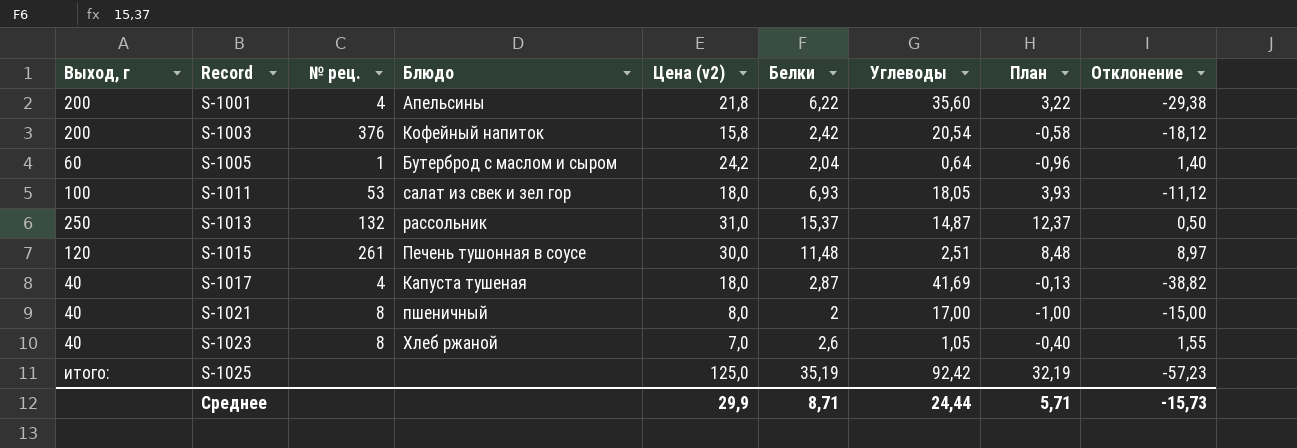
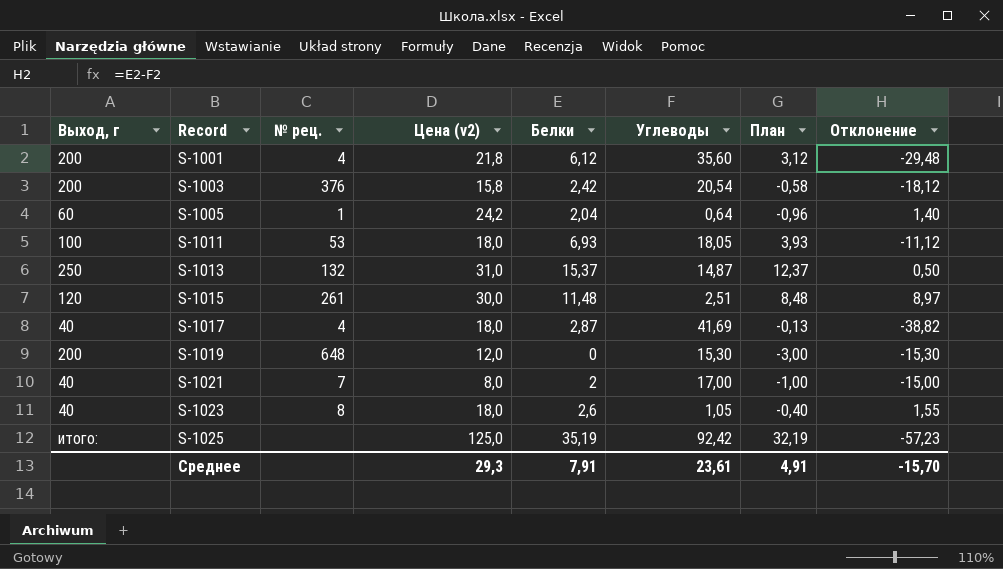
column Блюдо | position: 4 -> none
S-1001 | Белки: 6,22 -> 6,12
S-1001 | План: 3,22 -> 3,12
S-1001 | Отклонение: -29,38 -> -29,48
row S-1019: none -> 200 | 648 | 12,0 | 0 | 15,30 | -3,00 | -15,30
S-1021 | № рец.: 8 -> 7
S-1023 | Цена (v2): 7,0 -> 18,0
Среднее | Цена (v2): 29,9 -> 29,3
Среднее | Белки: 8,71 -> 7,91
Среднее | Углеводы: 24,44 -> 23,61
Среднее | План: 5,71 -> 4,91
Среднее | Отклонение: -15,73 -> -15,70

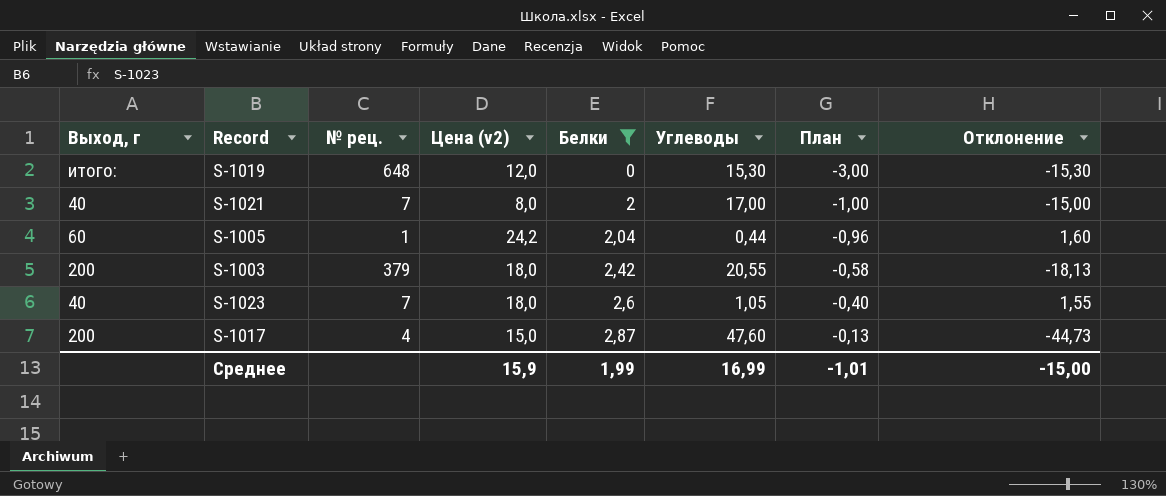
filter: none -> Белки <= 2,87
row order: Record ascending -> Белки ascending
S-1019 | Выход, г: 200 -> итого:
S-1005 | Углеводы: 0,64 -> 0,44
S-1005 | Отклонение: 1,40 -> 1,60
S-1003 | № рец.: 376 -> 379
S-1003 | Цена (v2): 15,8 -> 18,0
S-1003 | Углеводы: 20,54 -> 20,55
S-1003 | Отклонение: -18,12 -> -18,13
S-1023 | № рец.: 8 -> 7
S-1017 | Выход, г: 40 -> 200
S-1017 | Цена (v2): 18,0 -> 15,0
S-1017 | Углеводы: 41,69 -> 47,60
S-1017 | Отклонение: -38,82 -> -44,73
Среднее | Цена (v2): 29,3 -> 15,9
Среднее | Белки: 7,91 -> 1,99
Среднее | Углеводы: 23,61 -> 16,99
Среднее | План: 4,91 -> -1,01
Среднее | Отклонение: -15,70 -> -15,00

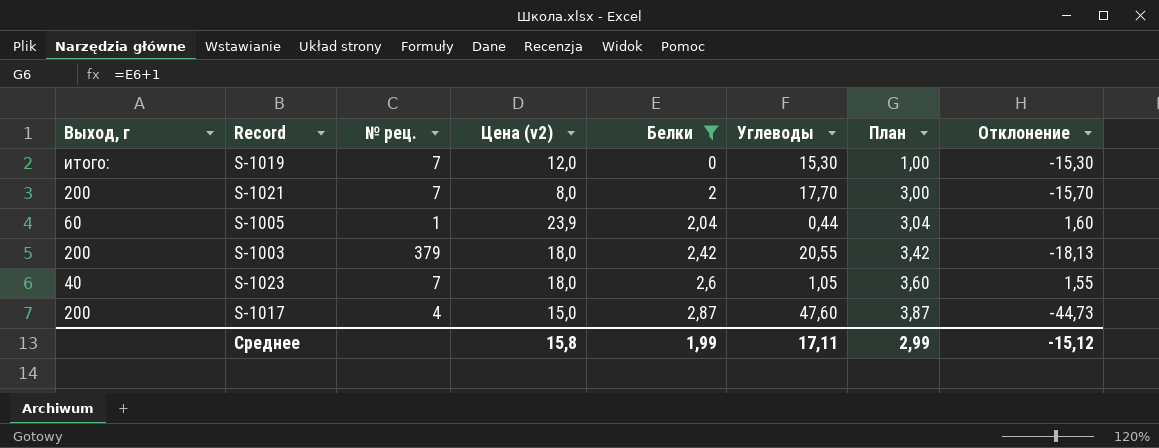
column План | formula: [Белки] - 3 -> [Белки] + 1
S-1019 | № рец.: 648 -> 7
S-1021 | Выход, г: 40 -> 200
S-1021 | Углеводы: 17,00 -> 17,70
S-1021 | Отклонение: -15,00 -> -15,70
S-1005 | Цена (v2): 24,2 -> 23,9
Среднее | Цена (v2): 15,9 -> 15,8
Среднее | Углеводы: 16,99 -> 17,11
Среднее | План: -1,01 -> 2,99
Среднее | Отклонение: -15,00 -> -15,12

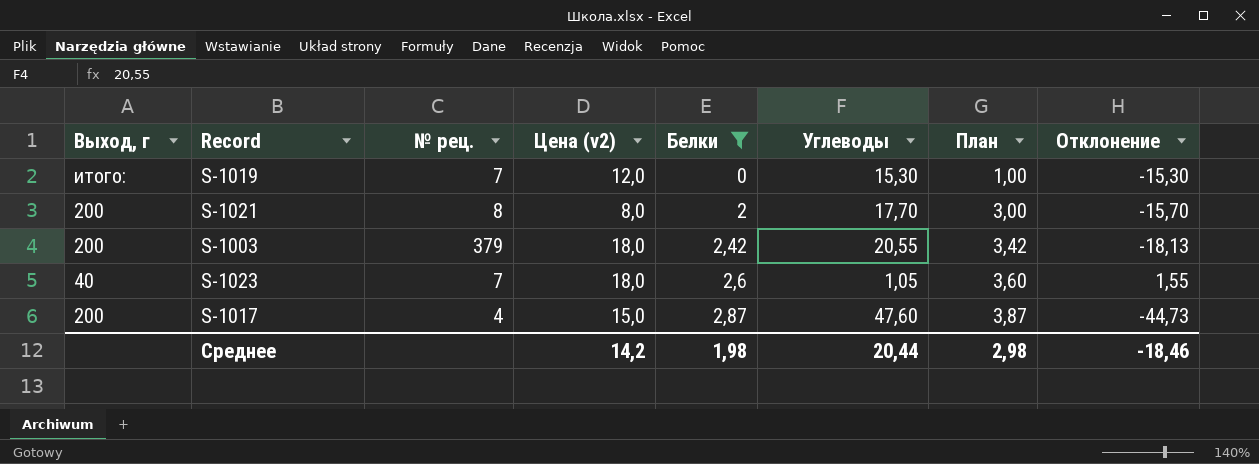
row S-1005: 60 | 1 | 23,9 | 2,04 | 0,44 | 3,04 | 1,60 -> none
S-1021 | № рец.: 7 -> 8
Среднее | Цена (v2): 15,8 -> 14,2
Среднее | Белки: 1,99 -> 1,98
Среднее | Углеводы: 17,11 -> 20,44
Среднее | План: 2,99 -> 2,98
Среднее | Отклонение: -15,12 -> -18,46

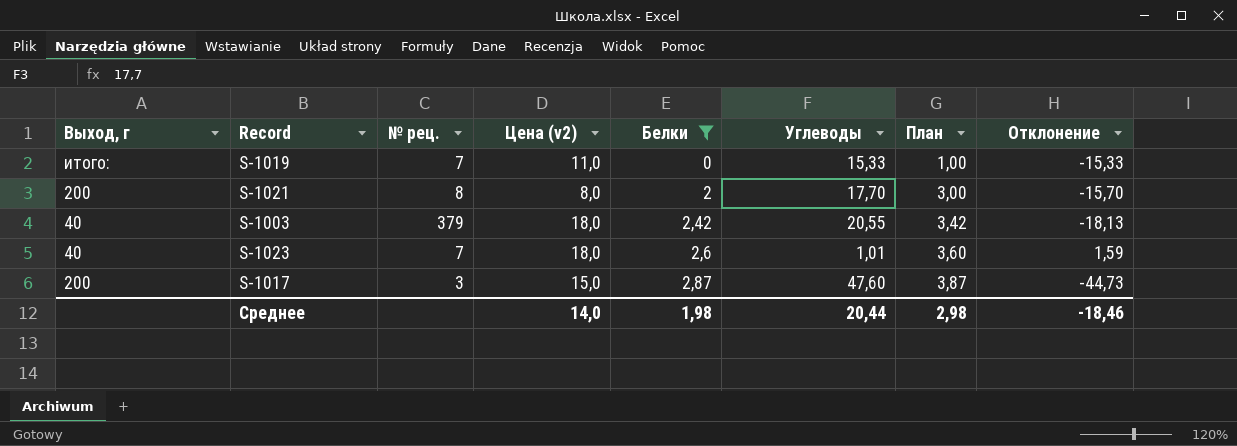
S-1019 | Цена (v2): 12,0 -> 11,0
S-1019 | Углеводы: 15,30 -> 15,33
S-1019 | Отклонение: -15,30 -> -15,33
S-1003 | Выход, г: 200 -> 40
S-1023 | Углеводы: 1,05 -> 1,01
S-1023 | Отклонение: 1,55 -> 1,59
S-1017 | № рец.: 4 -> 3
Среднее | Цена (v2): 14,2 -> 14,0

